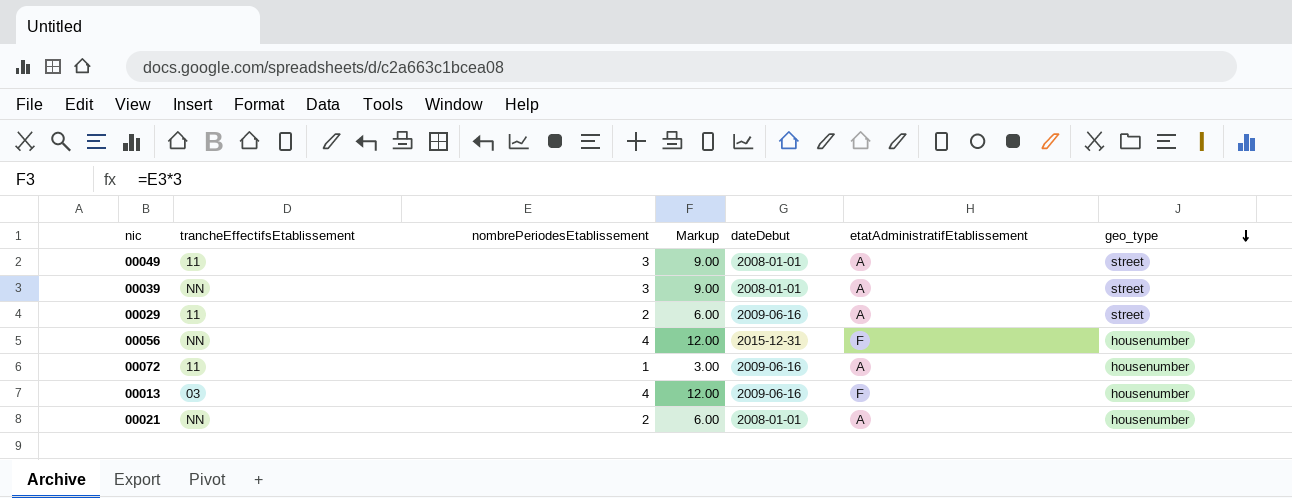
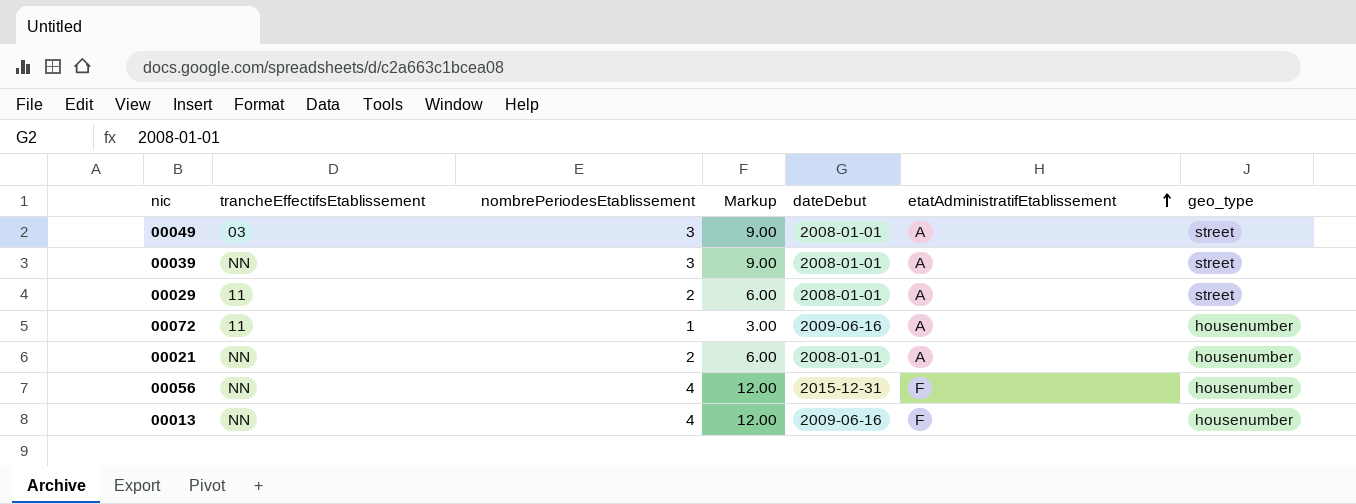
row order: geo_type descending -> etatAdministratifEtablissement ascending
00049 | trancheEffectifsEtablissement: 11 -> 03
00029 | dateDebut: 2009-06-16 -> 2008-01-01
00013 | trancheEffectifsEtablissement: 03 -> NN

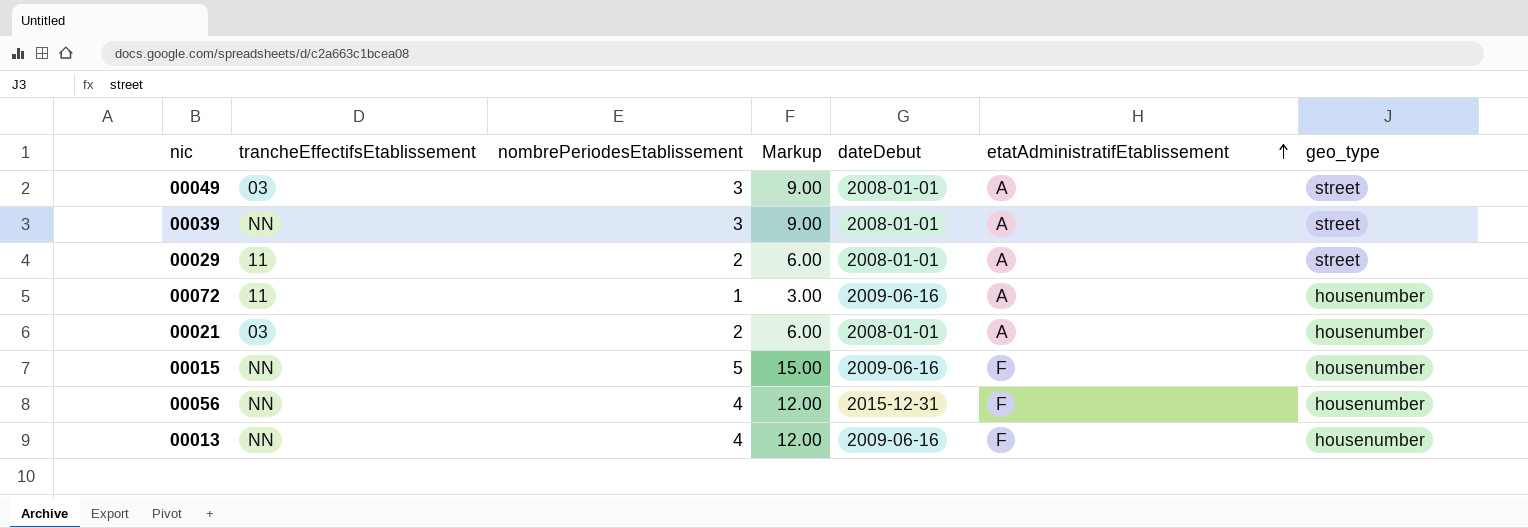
00021 | trancheEffectifsEtablissement: NN -> 03
row 00015: none -> NN | 5 | 15.00 | 2009-06-16 | F | housenumber

